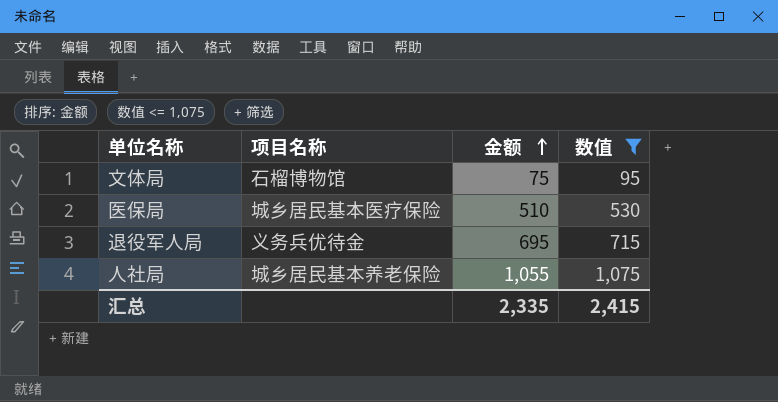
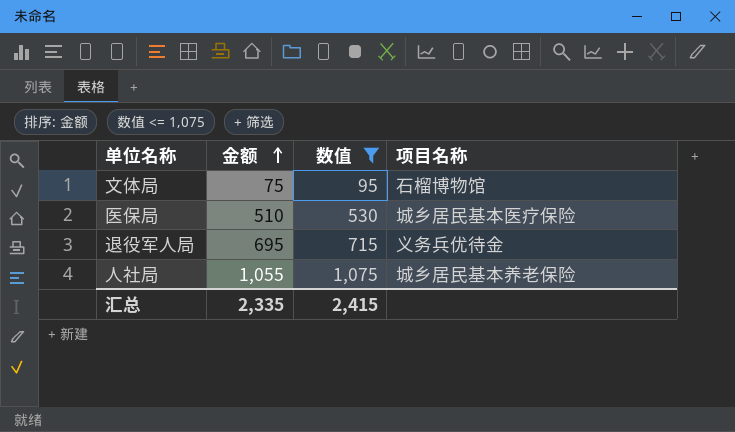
column 项目名称 | position: 2 -> 4

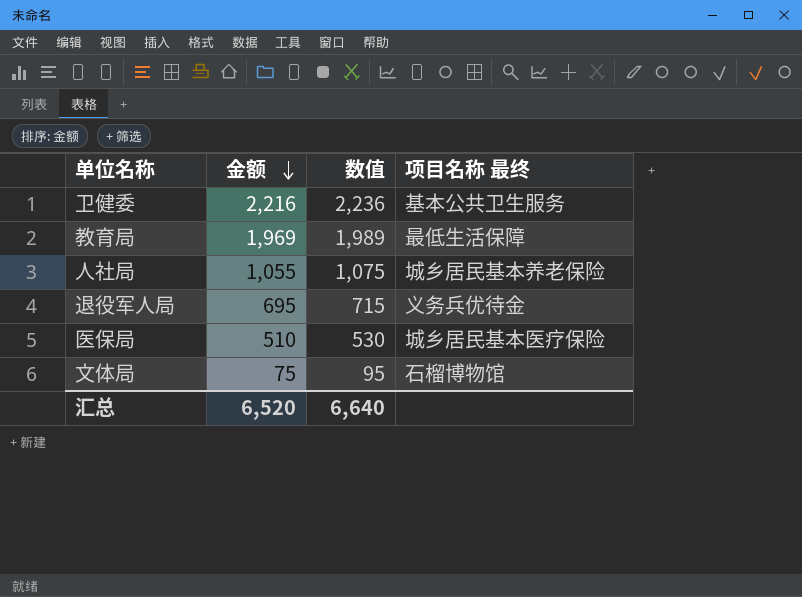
filter: 数值 <= 1,075 -> none
row order: 金额 ascending -> 金额 descending
column name: 项目名称 -> 项目名称 最终
汇总 | 金额: 2,335 -> 6,520
汇总 | 数值: 2,415 -> 6,640

